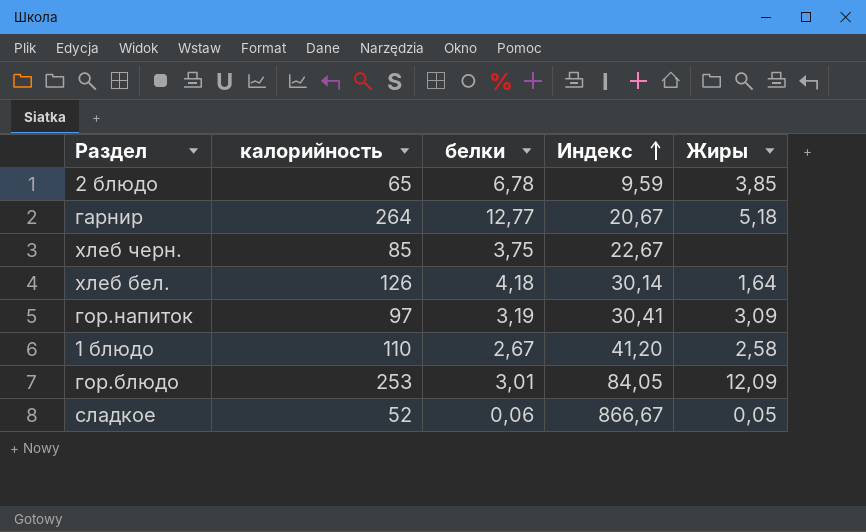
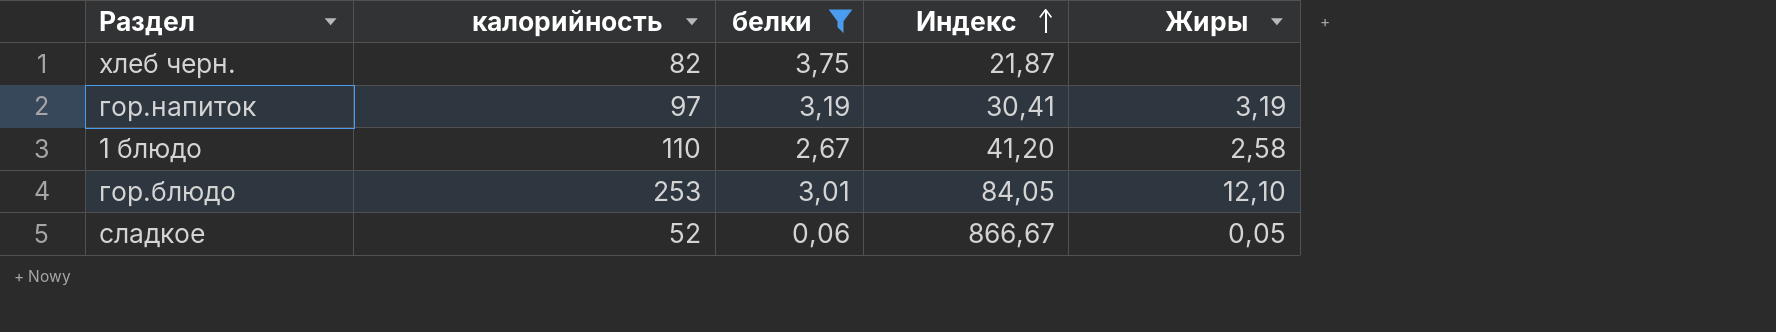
filter: none -> белки <= 3,75
хлеб черн. | калорийность: 85 -> 82
хлеб черн. | Индекс: 22,67 -> 21,87
гор.напиток | Жиры: 3,09 -> 3,19
гор.блюдо | Жиры: 12,09 -> 12,10

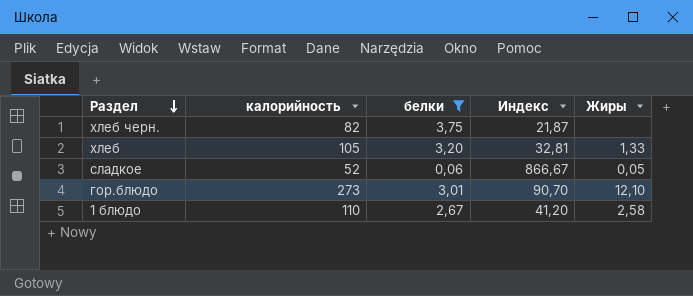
row order: Индекс ascending -> Раздел descending
row гор.напиток: 97 | 3,19 | 30,41 | 3,19 -> none
row хлеб: none -> 105 | 3,20 | 32,81 | 1,33
гор.блюдо | калорийность: 253 -> 273
гор.блюдо | Индекс: 84,05 -> 90,70

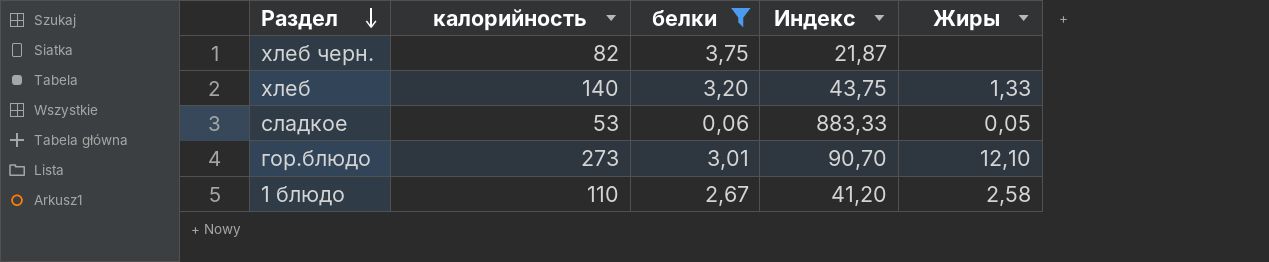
хлеб | калорийность: 105 -> 140
хлеб | Индекс: 32,81 -> 43,75
сладкое | калорийность: 52 -> 53
сладкое | Индекс: 866,67 -> 883,33

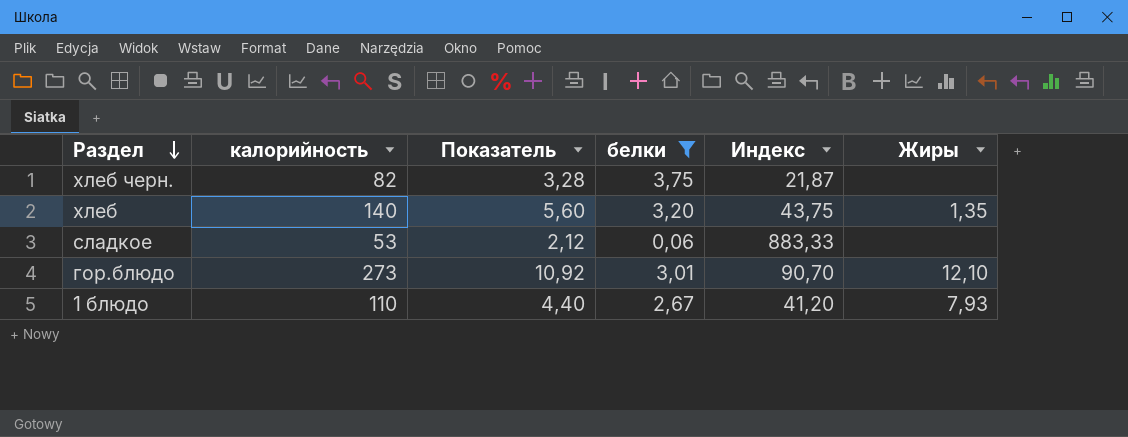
column Показатель | formula: none -> [калорийность] * 0,04
хлеб | Жиры: 1,33 -> 1,35
сладкое | Жиры: 0,05 -> none
1 блюдо | Жиры: 2,58 -> 7,93

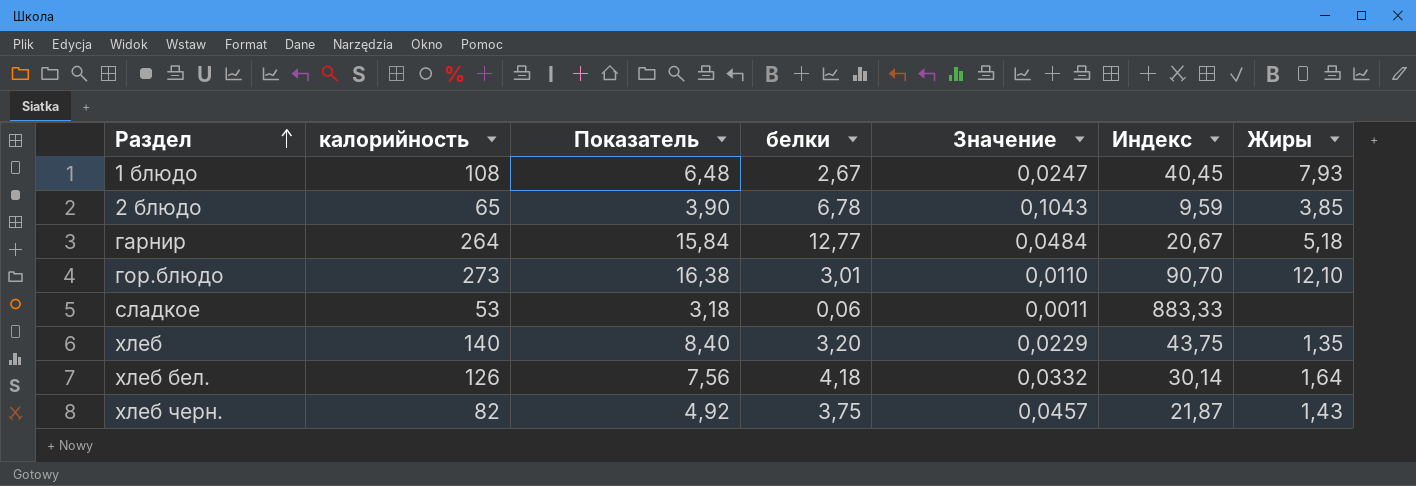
filter: белки <= 3,75 -> none
row order: Раздел descending -> Раздел ascending
column Показатель | formula: [калорийность] * 0,04 -> [калорийность] * 0,06
column Значение | formula: none -> [белки] / [калорийность]
1 блюдо | калорийность: 110 -> 108
1 блюдо | Индекс: 41,20 -> 40,45
хлеб черн. | Жиры: none -> 1,43

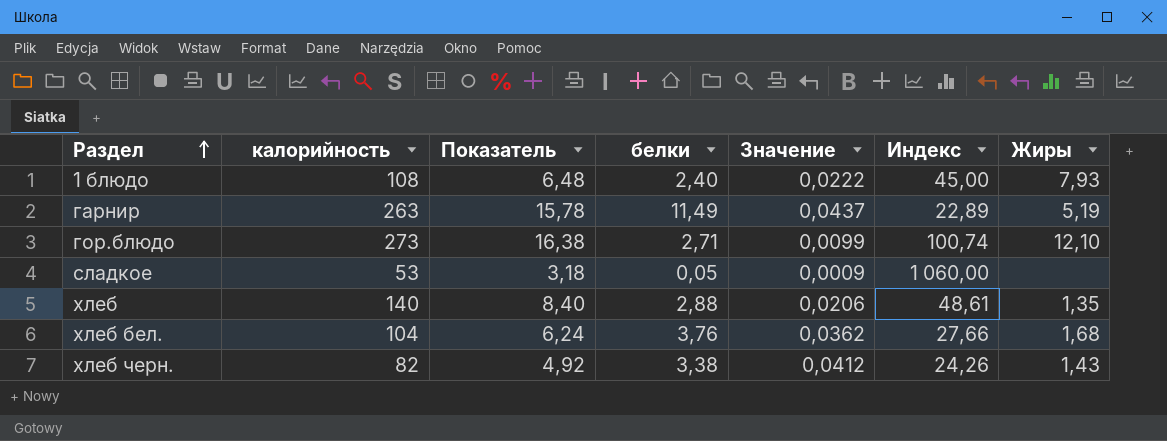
row 2 блюдо: 65 | 3,90 | 6,78 | 0,1043 | 9,59 | 3,85 -> none
1 блюдо | белки: 2,67 -> 2,40
1 блюдо | Значение: 0,0247 -> 0,0222
1 блюдо | Индекс: 40,45 -> 45,00
гарнир | калорийность: 264 -> 263
гарнир | Показатель: 15,84 -> 15,78
гарнир | белки: 12,77 -> 11,49
гарнир | Значение: 0,0484 -> 0,0437
гарнир | Индекс: 20,67 -> 22,89
гарнир | Жиры: 5,18 -> 5,19
гор.блюдо | белки: 3,01 -> 2,71
гор.блюдо | Значение: 0,0110 -> 0,0099
гор.блюдо | Индекс: 90,70 -> 100,74
сладкое | белки: 0,06 -> 0,05
сладкое | Значение: 0,0011 -> 0,0009
сладкое | Индекс: 883,33 -> 1 060,00
хлеб | белки: 3,20 -> 2,88
хлеб | Значение: 0,0229 -> 0,0206
хлеб | Индекс: 43,75 -> 48,61
хлеб бел. | калорийность: 126 -> 104
хлеб бел. | Показатель: 7,56 -> 6,24
хлеб бел. | белки: 4,18 -> 3,76
хлеб бел. | Значение: 0,0332 -> 0,0362
хлеб бел. | Индекс: 30,14 -> 27,66
хлеб бел. | Жиры: 1,64 -> 1,68
хлеб черн. | белки: 3,75 -> 3,38
хлеб черн. | Значение: 0,0457 -> 0,0412
хлеб черн. | Индекс: 21,87 -> 24,26

